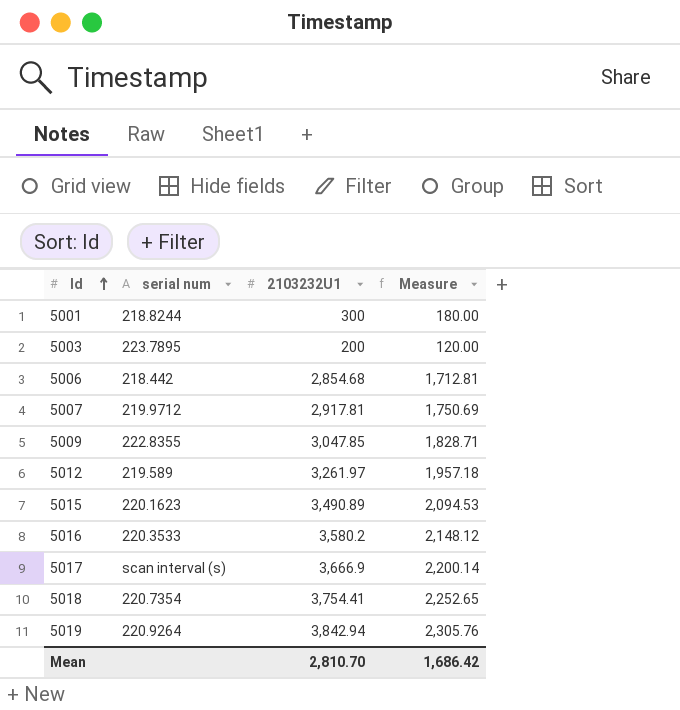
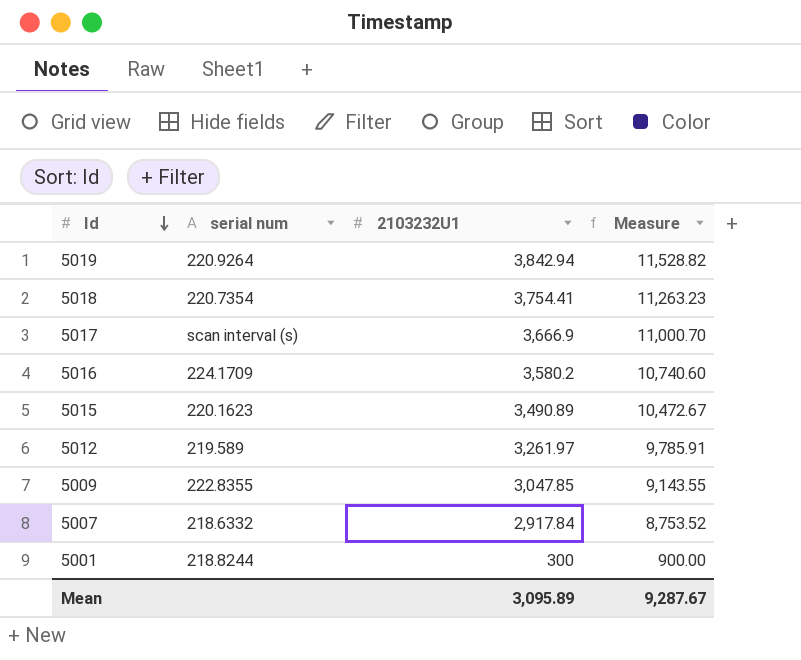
row order: Id ascending -> Id descending
column Measure | formula: [2103232U1] * 0.6 -> [2103232U1] * 3
row 5003: 223.7895 | 200 | 120.00 -> none
row 5006: 218.442 | 2,854.68 | 1,712.81 -> none
5016 | serial num: 220.3533 -> 224.1709
5007 | serial num: 219.9712 -> 218.6332
5007 | 2103232U1: 2,917.81 -> 2,917.84
Mean | 2103232U1: 2,810.70 -> 3,095.89
Mean | Measure: 1,686.42 -> 9,287.67

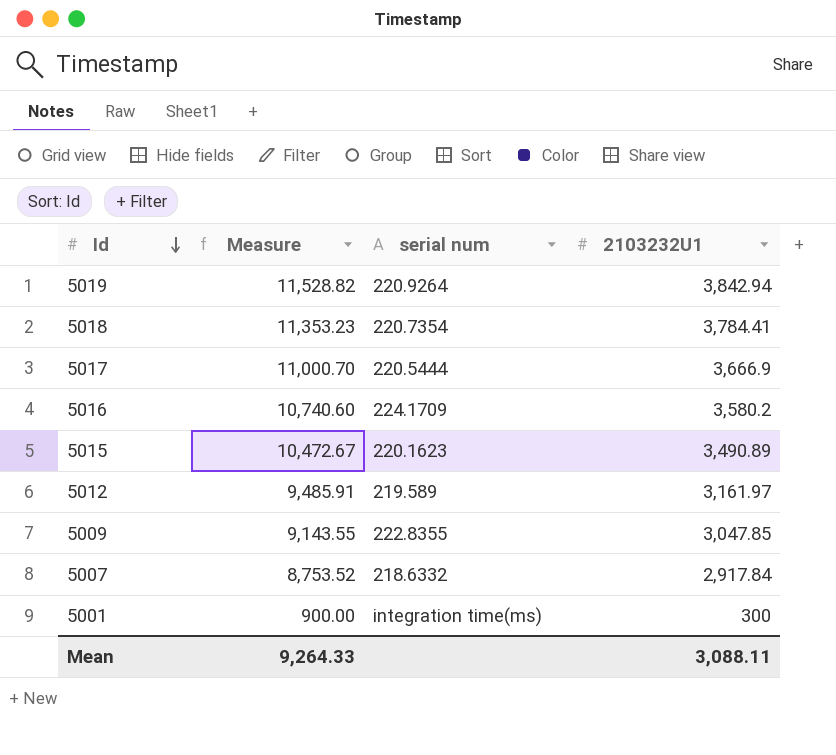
column Measure | position: 4 -> 2
5018 | Measure: 11,263.23 -> 11,353.23
5018 | 2103232U1: 3,754.41 -> 3,784.41
5017 | serial num: scan interval (s) -> 220.5444
5012 | Measure: 9,785.91 -> 9,485.91
5012 | 2103232U1: 3,261.97 -> 3,161.97
5001 | serial num: 218.8244 -> integration time(ms)
Mean | Measure: 9,287.67 -> 9,264.33
Mean | 2103232U1: 3,095.89 -> 3,088.11

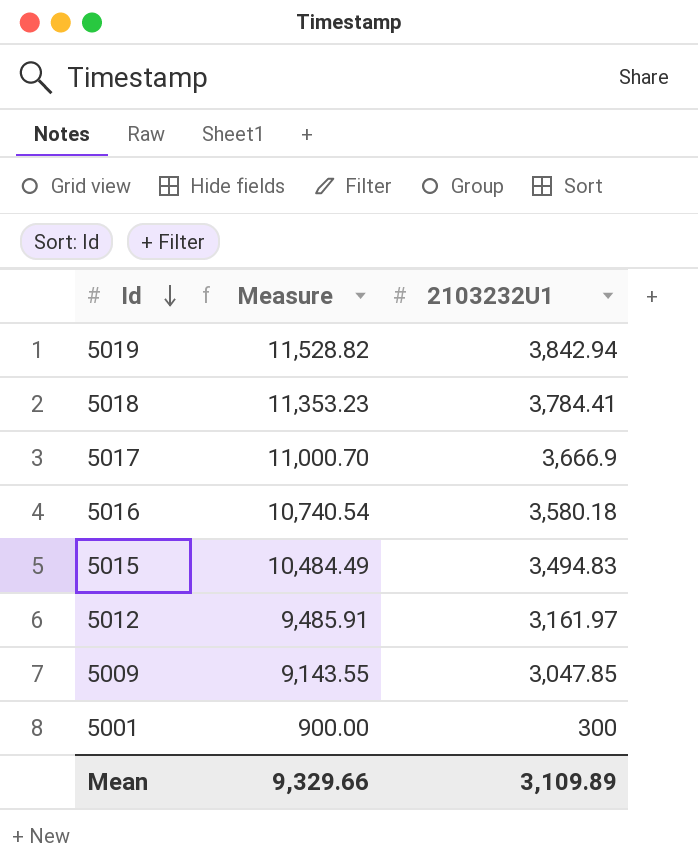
column serial num | position: 3 -> none
row 5007: 8,753.52 | 218.6332 | 2,917.84 -> none
5016 | Measure: 10,740.60 -> 10,740.54
5016 | 2103232U1: 3,580.2 -> 3,580.18
5015 | Measure: 10,472.67 -> 10,484.49
5015 | 2103232U1: 3,490.89 -> 3,494.83
Mean | Measure: 9,264.33 -> 9,329.66
Mean | 2103232U1: 3,088.11 -> 3,109.89

